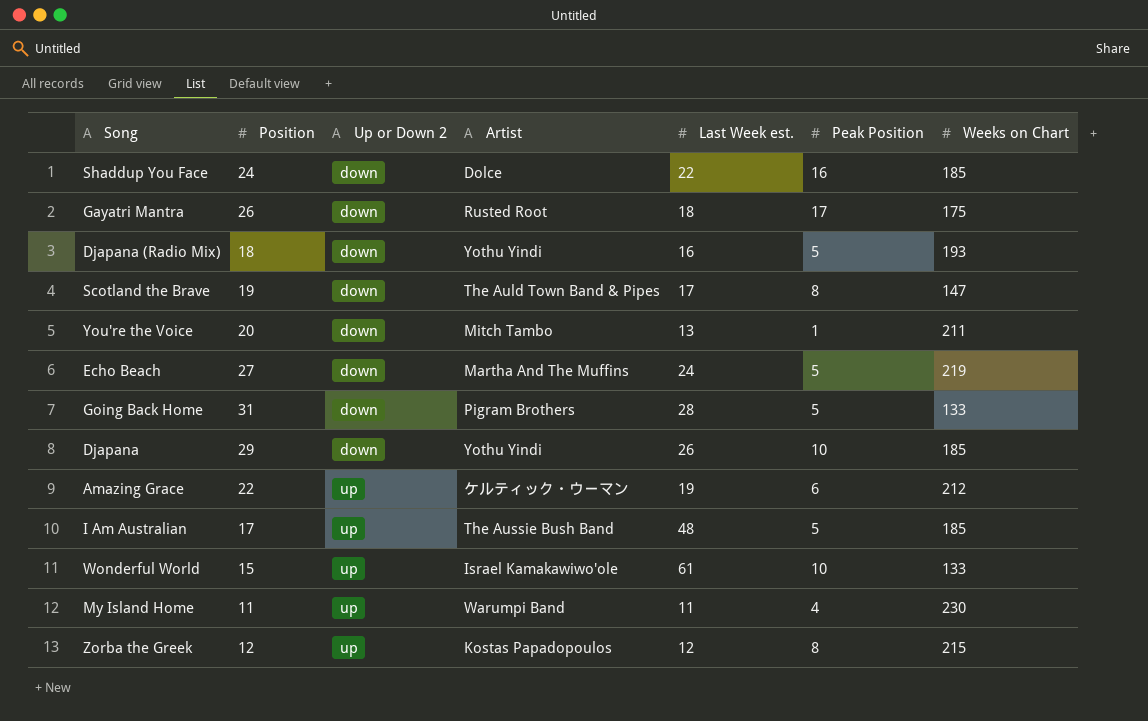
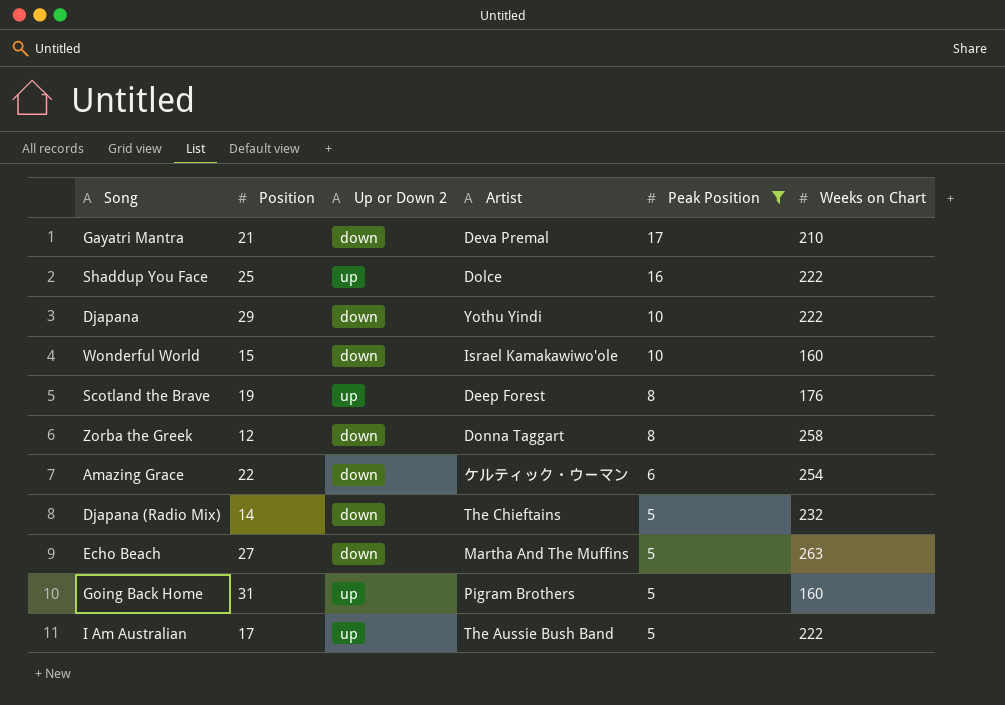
filter: none -> Peak Position >= 5
row order: Up or Down 2 ascending -> Peak Position descending
column Last Week est. | position: 5 -> none
Gayatri Mantra | Position: 26 -> 21
Gayatri Mantra | Artist: Rusted Root -> Deva Premal
Gayatri Mantra | Weeks on Chart: 175 -> 210
Shaddup You Face | Position: 24 -> 25
Shaddup You Face | Up or Down 2: down -> up
Shaddup You Face | Weeks on Chart: 185 -> 222
Djapana | Weeks on Chart: 185 -> 222
Wonderful World | Up or Down 2: up -> down
Wonderful World | Weeks on Chart: 133 -> 160
Scotland the Brave | Up or Down 2: down -> up
Scotland the Brave | Artist: The Auld Town Band & Pipes -> Deep Forest
Scotland the Brave | Weeks on Chart: 147 -> 176
Zorba the Greek | Up or Down 2: up -> down
Zorba the Greek | Artist: Kostas Papadopoulos -> Donna Taggart
Zorba the Greek | Weeks on Chart: 215 -> 258
Amazing Grace | Up or Down 2: up -> down
Amazing Grace | Weeks on Chart: 212 -> 254
Djapana (Radio Mix) | Position: 18 -> 14
Djapana (Radio Mix) | Artist: Yothu Yindi -> The Chieftains
Djapana (Radio Mix) | Weeks on Chart: 193 -> 232
Echo Beach | Weeks on Chart: 219 -> 263
Going Back Home | Up or Down 2: down -> up
Going Back Home | Weeks on Chart: 133 -> 160
I Am Australian | Weeks on Chart: 185 -> 222

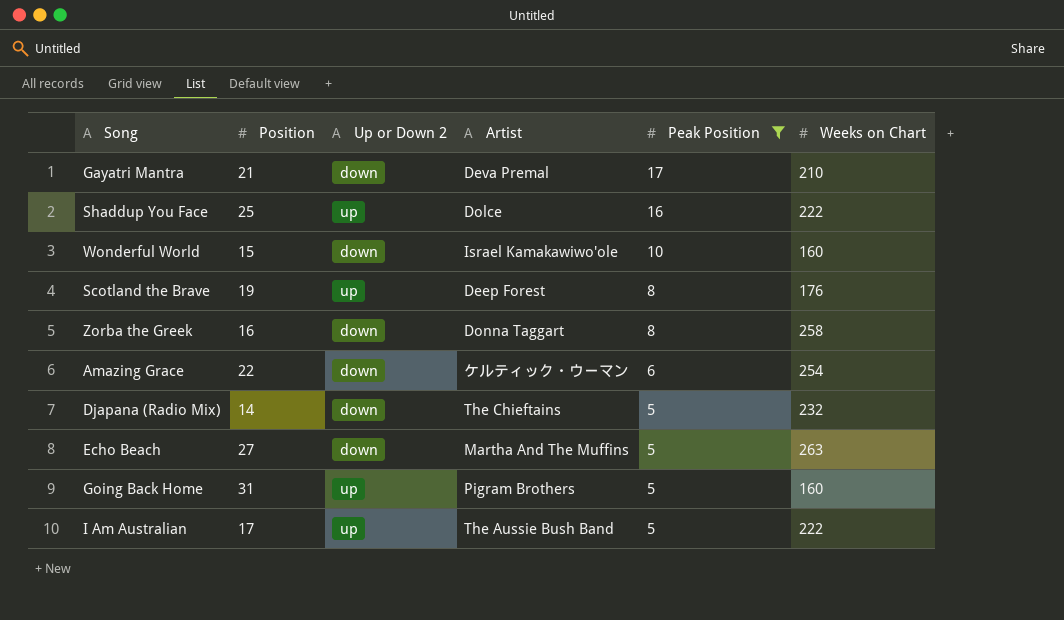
row Djapana: 29 | down | Yothu Yindi | 10 | 222 -> none
Zorba the Greek | Position: 12 -> 16

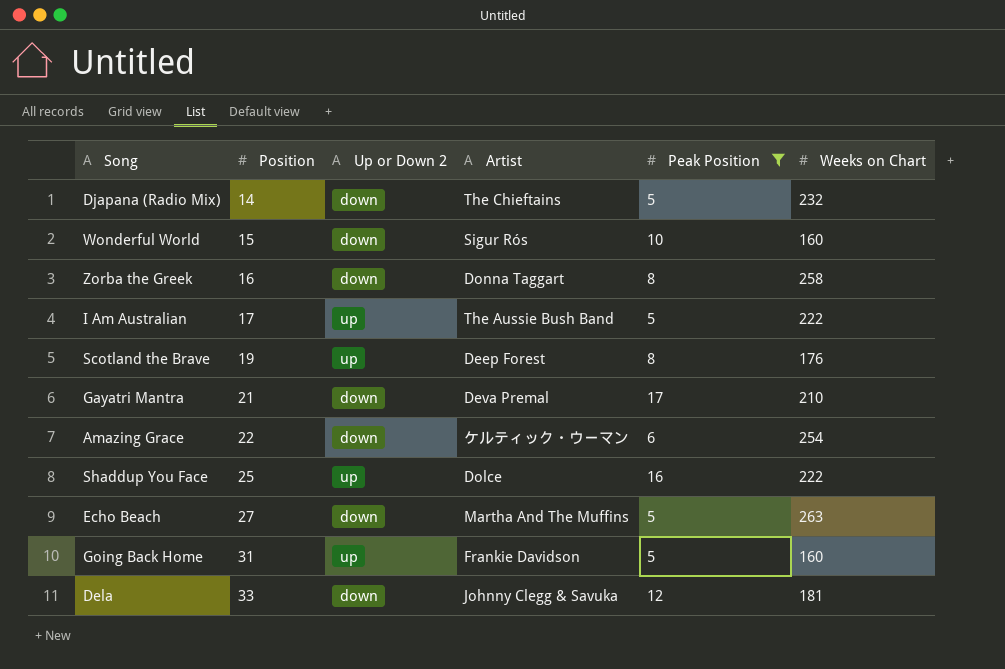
row order: Peak Position descending -> Position ascending
Wonderful World | Artist: Israel Kamakawiwo'ole -> Sigur Rós
Going Back Home | Artist: Pigram Brothers -> Frankie Davidson
row Dela: none -> 33 | down | Johnny Clegg & Savuka | 12 | 181

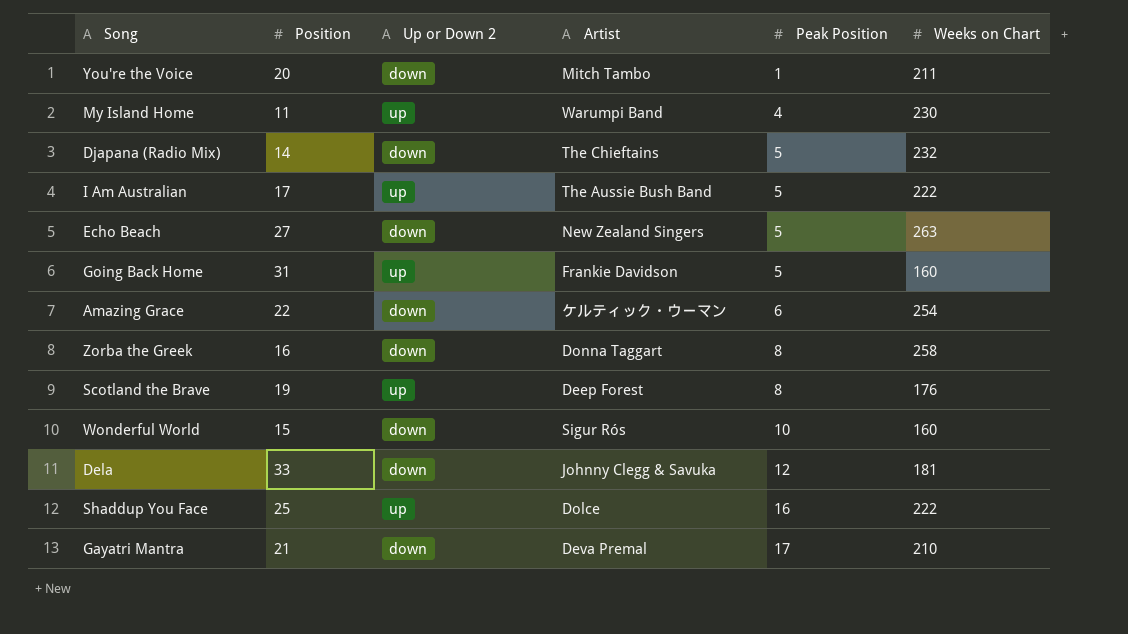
filter: Peak Position >= 5 -> none
row order: Position ascending -> Peak Position ascending
Echo Beach | Artist: Martha And The Muffins -> New Zealand Singers

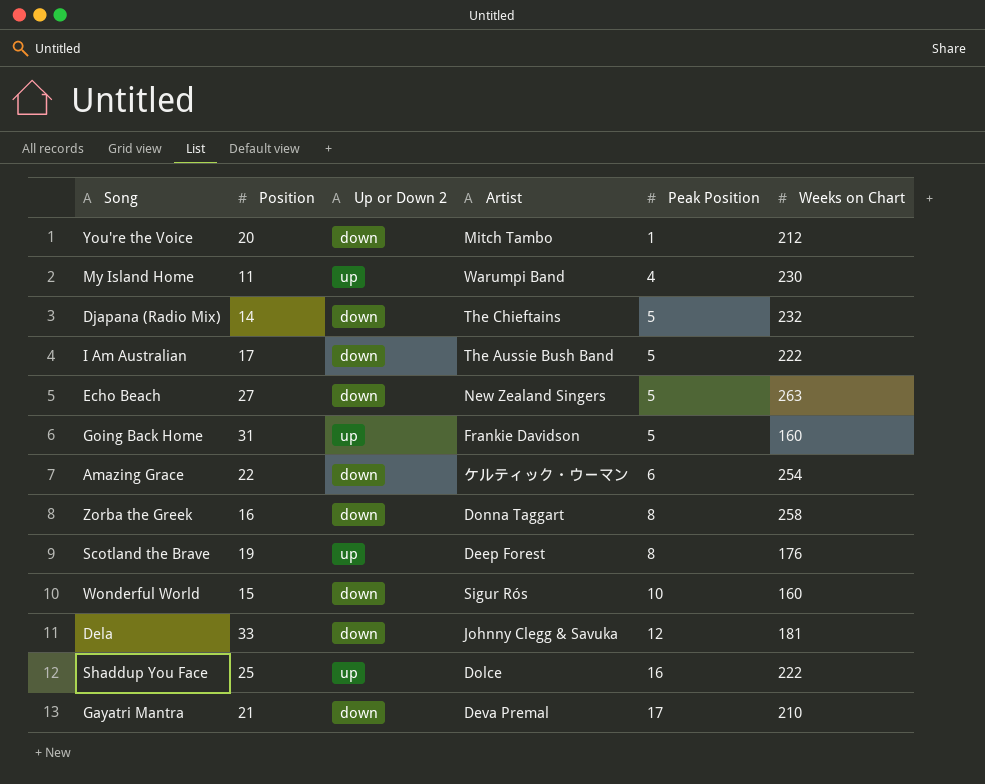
You're the Voice | Weeks on Chart: 211 -> 212
I Am Australian | Up or Down 2: up -> down

